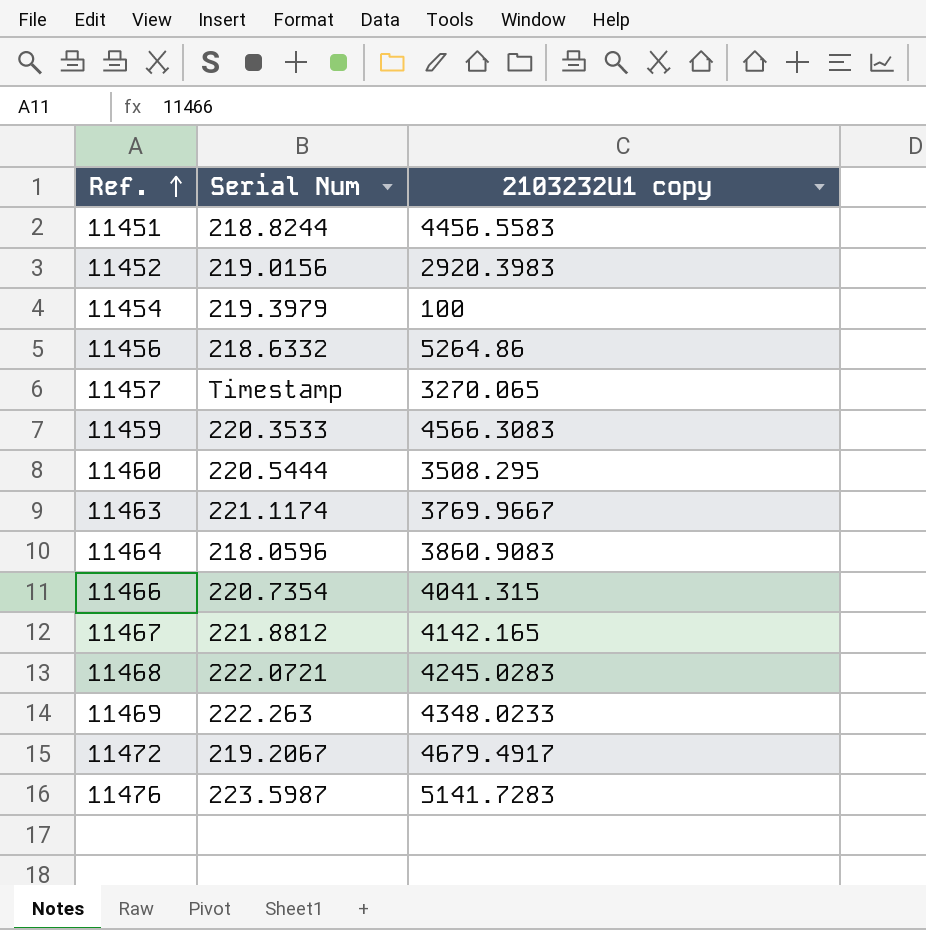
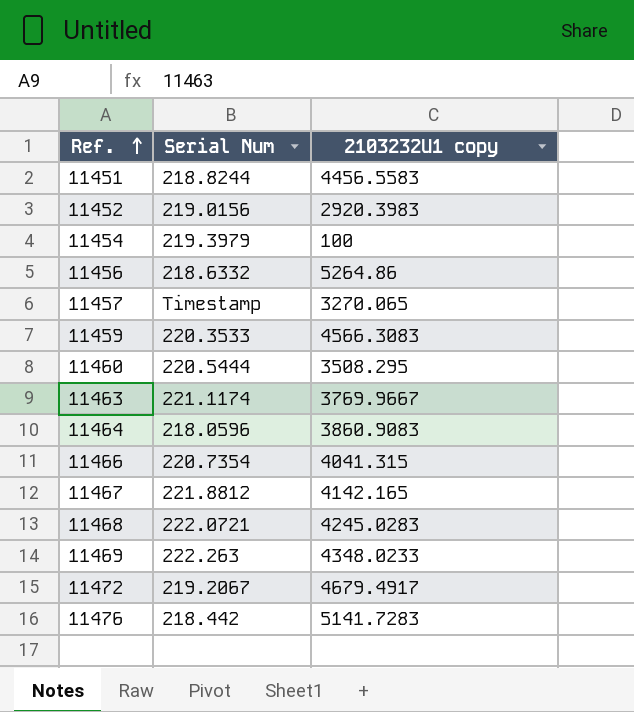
11476 | Serial Num: 223.5987 -> 218.442

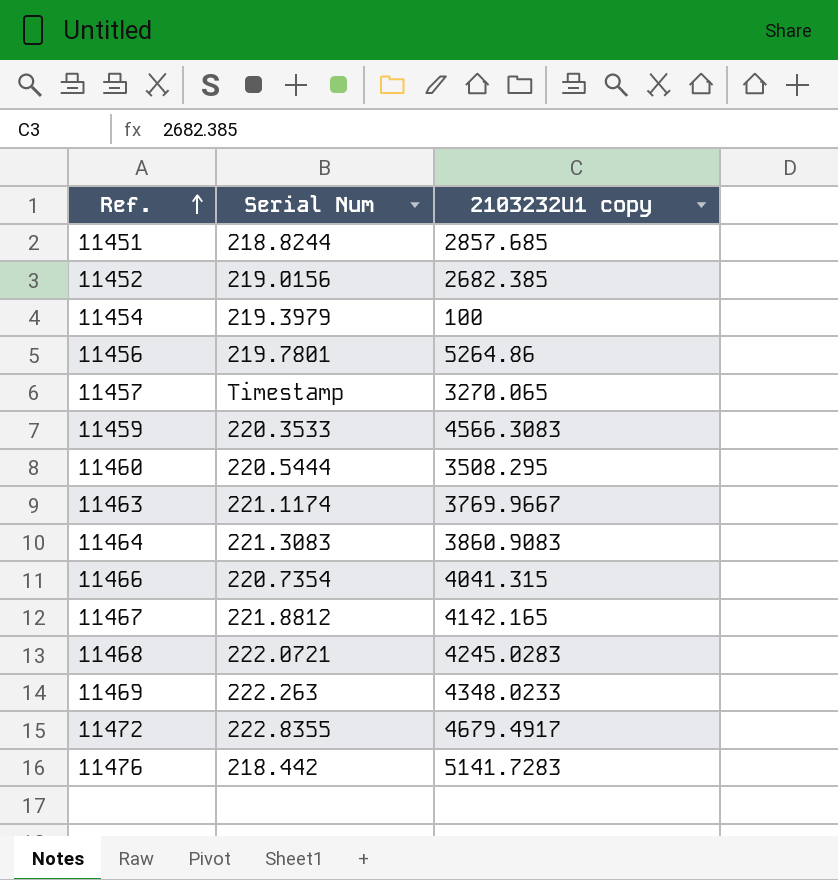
11451 | 2103232U1 copy: 4456.5583 -> 2857.685
11452 | 2103232U1 copy: 2920.3983 -> 2682.385
11456 | Serial Num: 218.6332 -> 219.7801
11464 | Serial Num: 218.0596 -> 221.3083
11472 | Serial Num: 219.2067 -> 222.8355

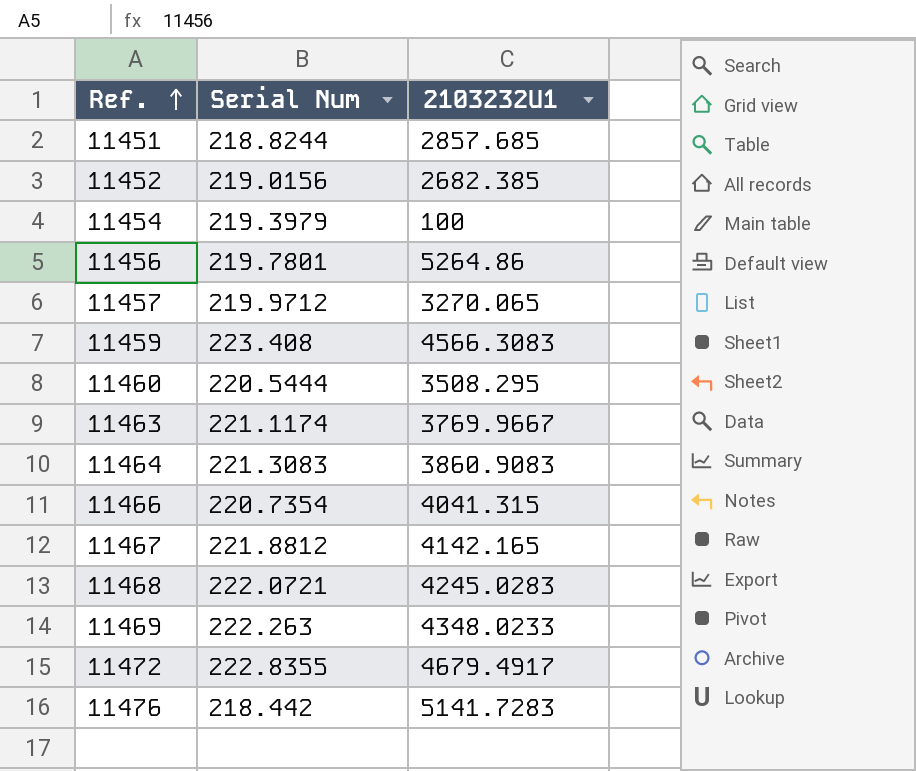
column name: 2103232U1 copy -> 2103232U1
11457 | Serial Num: Timestamp -> 219.9712
11459 | Serial Num: 220.3533 -> 223.408

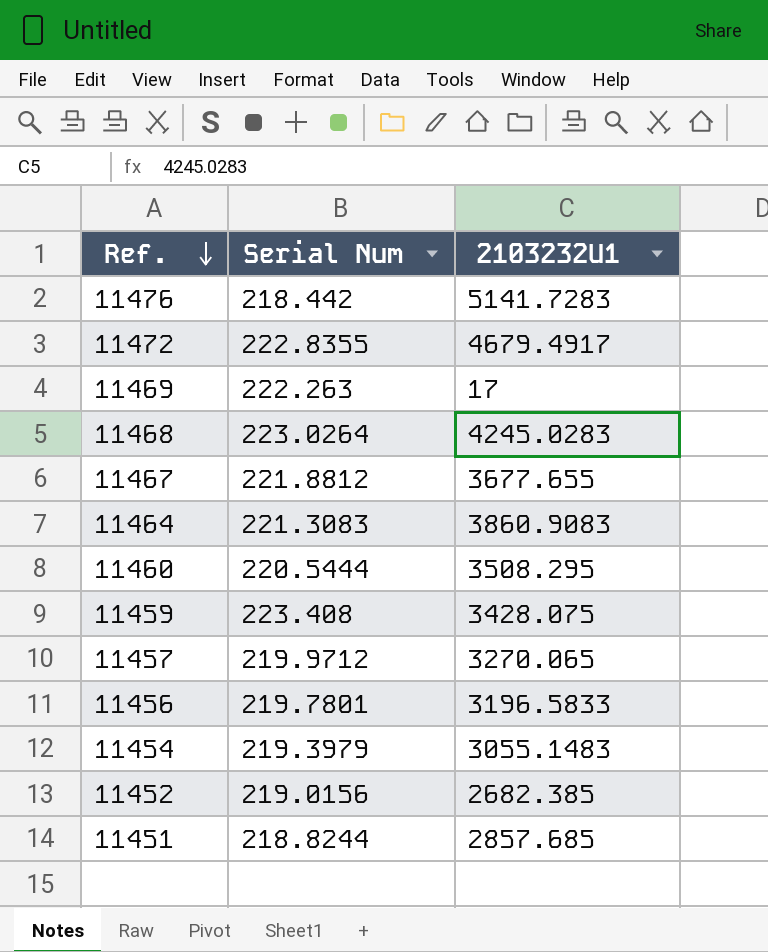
row order: Ref. ascending -> Ref. descending
row 11463: 221.1174 | 3769.9667 -> none
row 11466: 220.7354 | 4041.315 -> none
11469 | 2103232U1: 4348.0233 -> 17
11468 | Serial Num: 222.0721 -> 223.0264
11467 | 2103232U1: 4142.165 -> 3677.655
11459 | 2103232U1: 4566.3083 -> 3428.075
11456 | 2103232U1: 5264.86 -> 3196.5833
11454 | 2103232U1: 100 -> 3055.1483

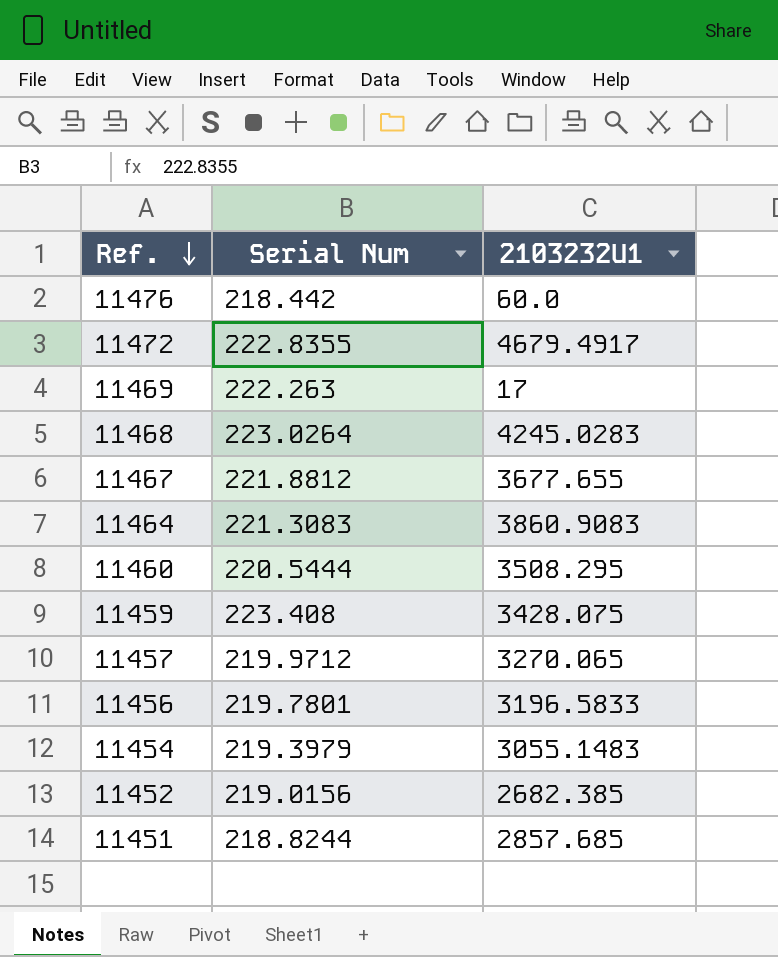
11476 | 2103232U1: 5141.7283 -> 60.0

